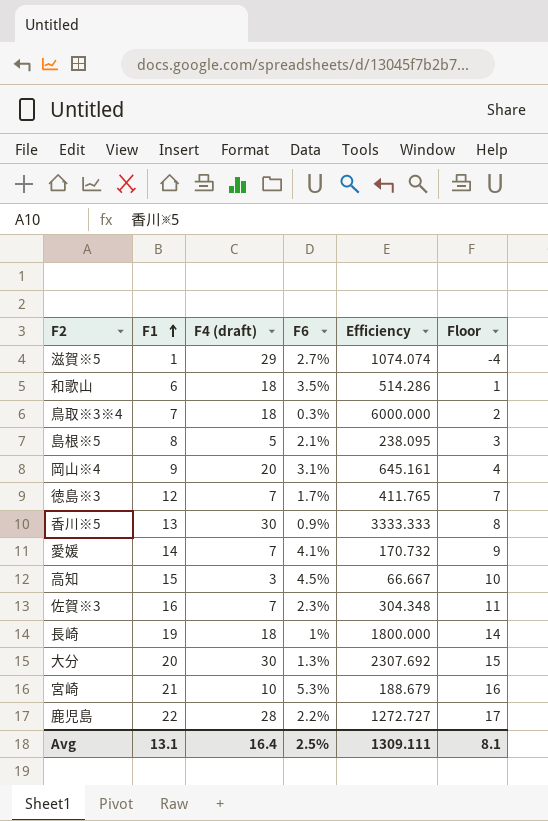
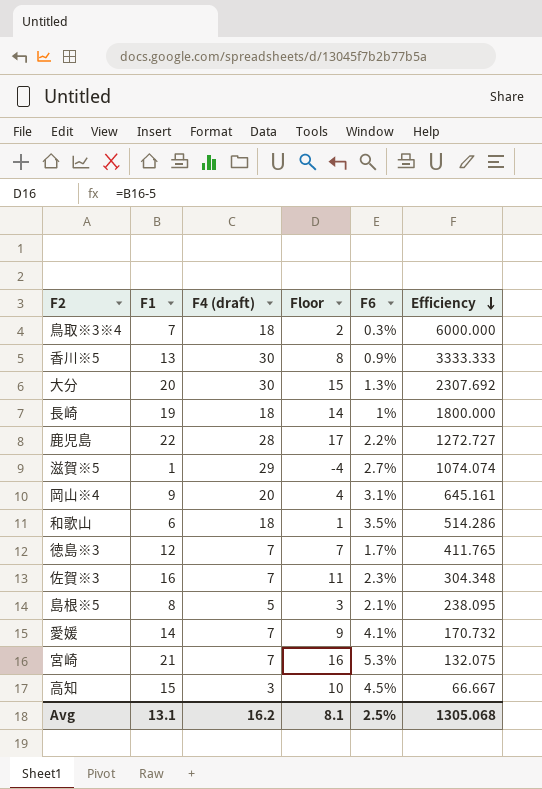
row order: F1 ascending -> Efficiency descending
column Floor | position: 6 -> 4
宮崎 | F4 (draft): 10 -> 7
宮崎 | Efficiency: 188.679 -> 132.075
Avg | F4 (draft): 16.4 -> 16.2
Avg | Efficiency: 1309.111 -> 1305.068

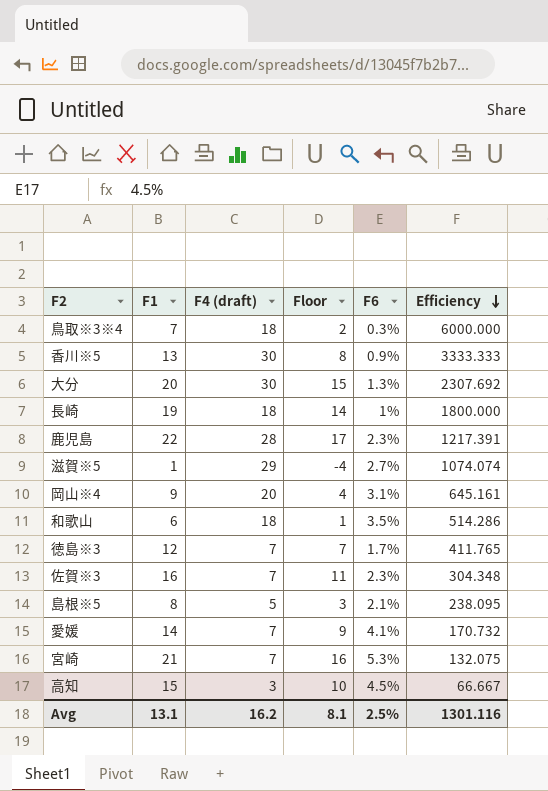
鹿児島 | F6: 2.2% -> 2.3%
鹿児島 | Efficiency: 1272.727 -> 1217.391
Avg | Efficiency: 1305.068 -> 1301.116

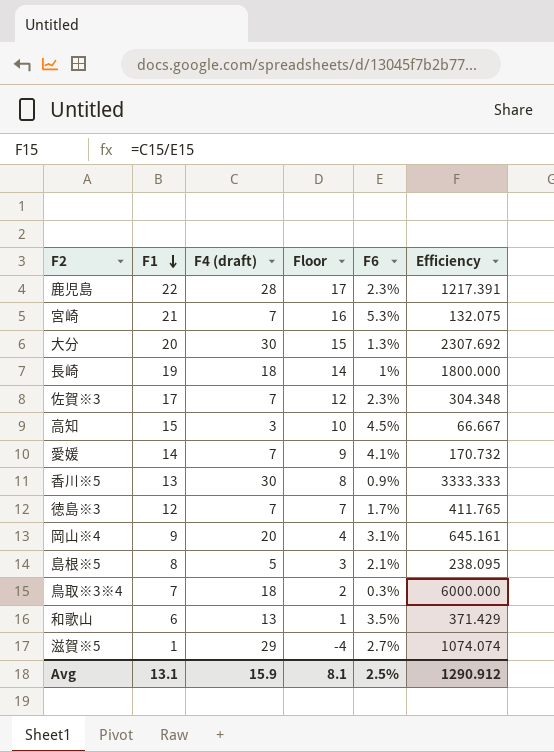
row order: Efficiency descending -> F1 descending
佐賀※3 | F1: 16 -> 17
佐賀※3 | Floor: 11 -> 12
和歌山 | F4 (draft): 18 -> 13
和歌山 | Efficiency: 514.286 -> 371.429
Avg | F4 (draft): 16.2 -> 15.9
Avg | Efficiency: 1301.116 -> 1290.912

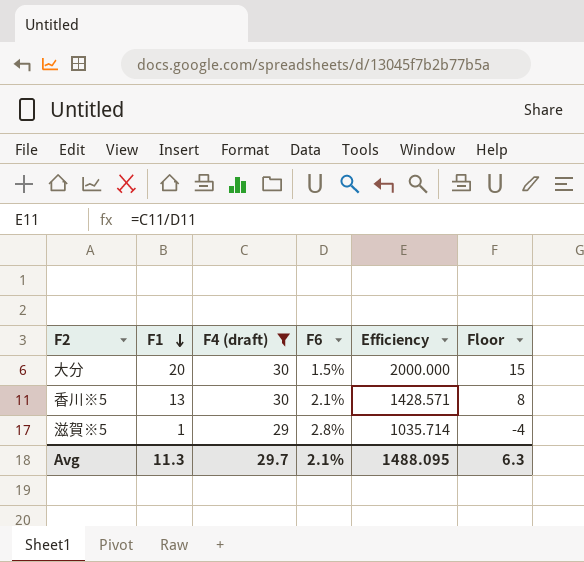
filter: none -> F4 (draft) >= 29
column Floor | position: 4 -> 6
大分 | F6: 1.3% -> 1.5%
大分 | Efficiency: 2307.692 -> 2000.000
香川※5 | F6: 0.9% -> 2.1%
香川※5 | Efficiency: 3333.333 -> 1428.571
滋賀※5 | F6: 2.7% -> 2.8%
滋賀※5 | Efficiency: 1074.074 -> 1035.714
Avg | F1: 13.1 -> 11.3
Avg | F4 (draft): 15.9 -> 29.7
Avg | F6: 2.5% -> 2.1%
Avg | Efficiency: 1290.912 -> 1488.095
Avg | Floor: 8.1 -> 6.3

